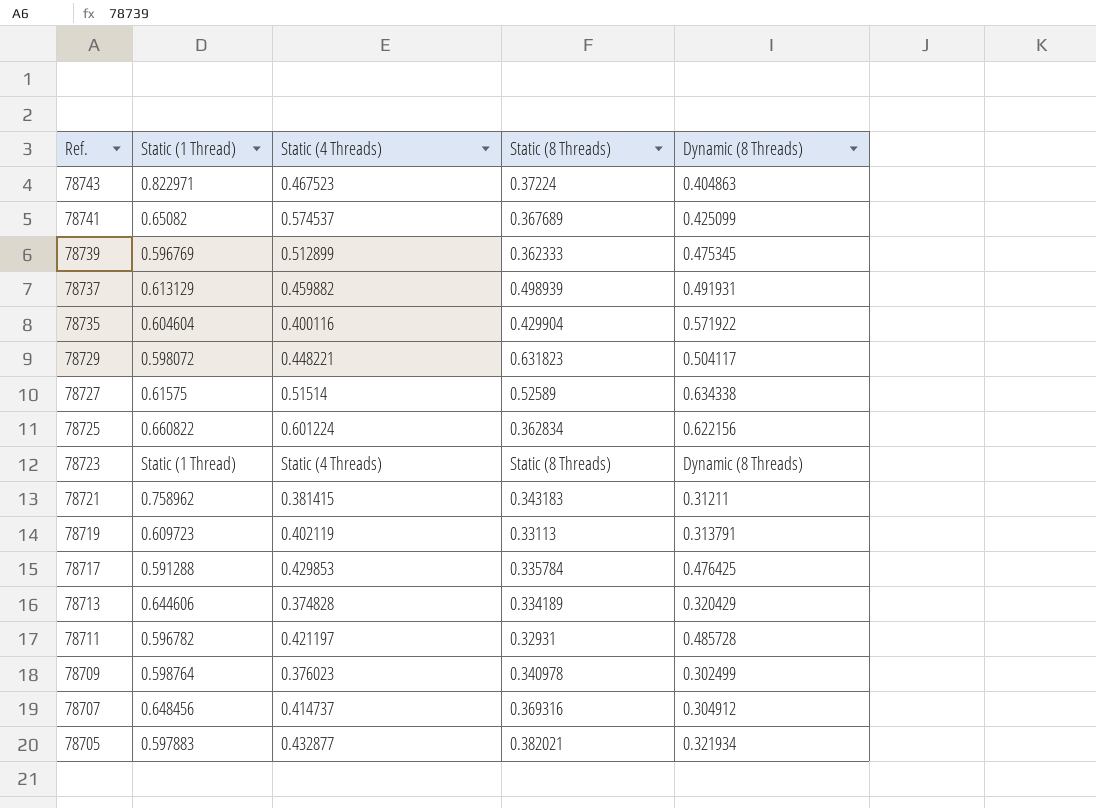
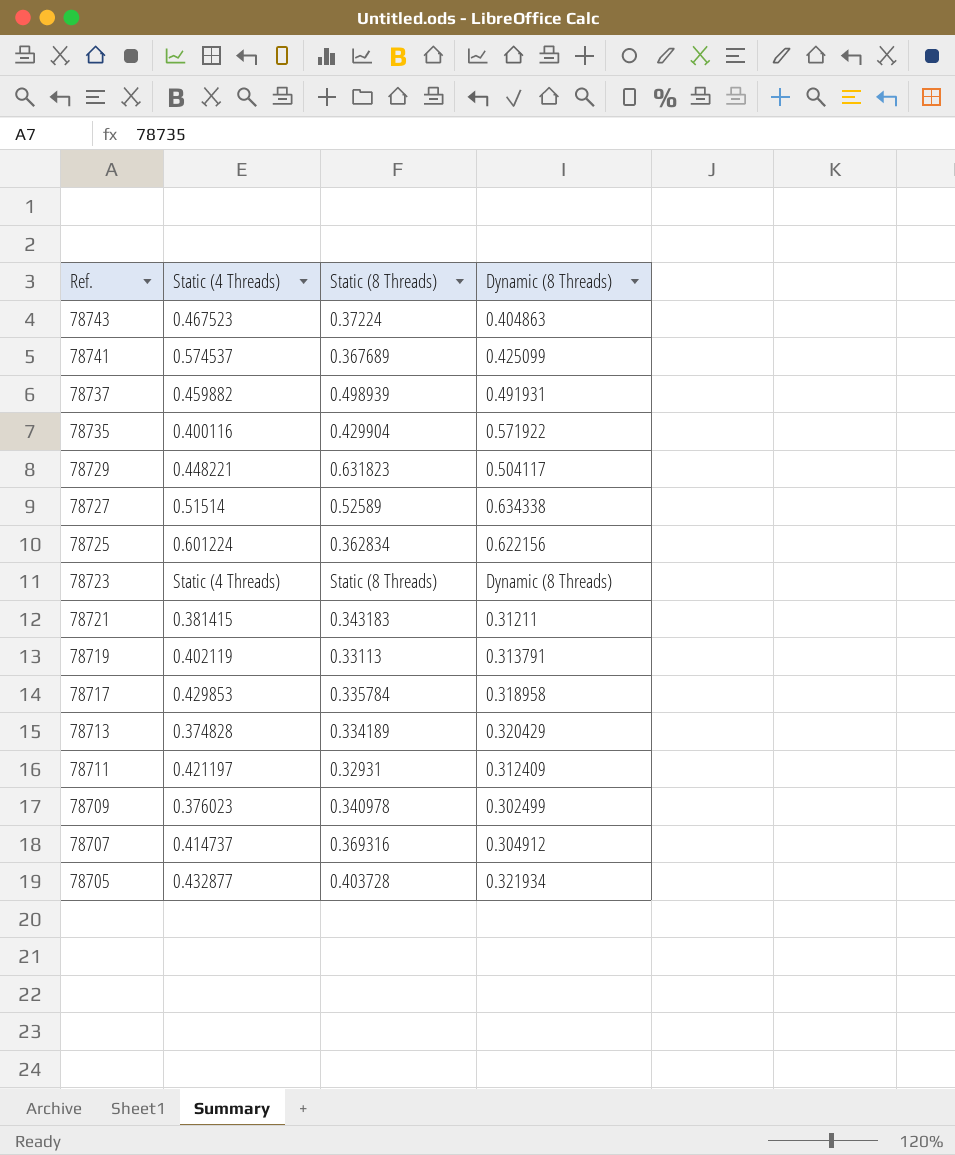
column Static (1 Thread) | position: 2 -> none
row 78739: 0.596769 | 0.512899 | 0.362333 | 0.475345 -> none
78717 | Dynamic (8 Threads): 0.476425 -> 0.318958
78711 | Dynamic (8 Threads): 0.485728 -> 0.312409
78705 | Static (8 Threads): 0.382021 -> 0.403728

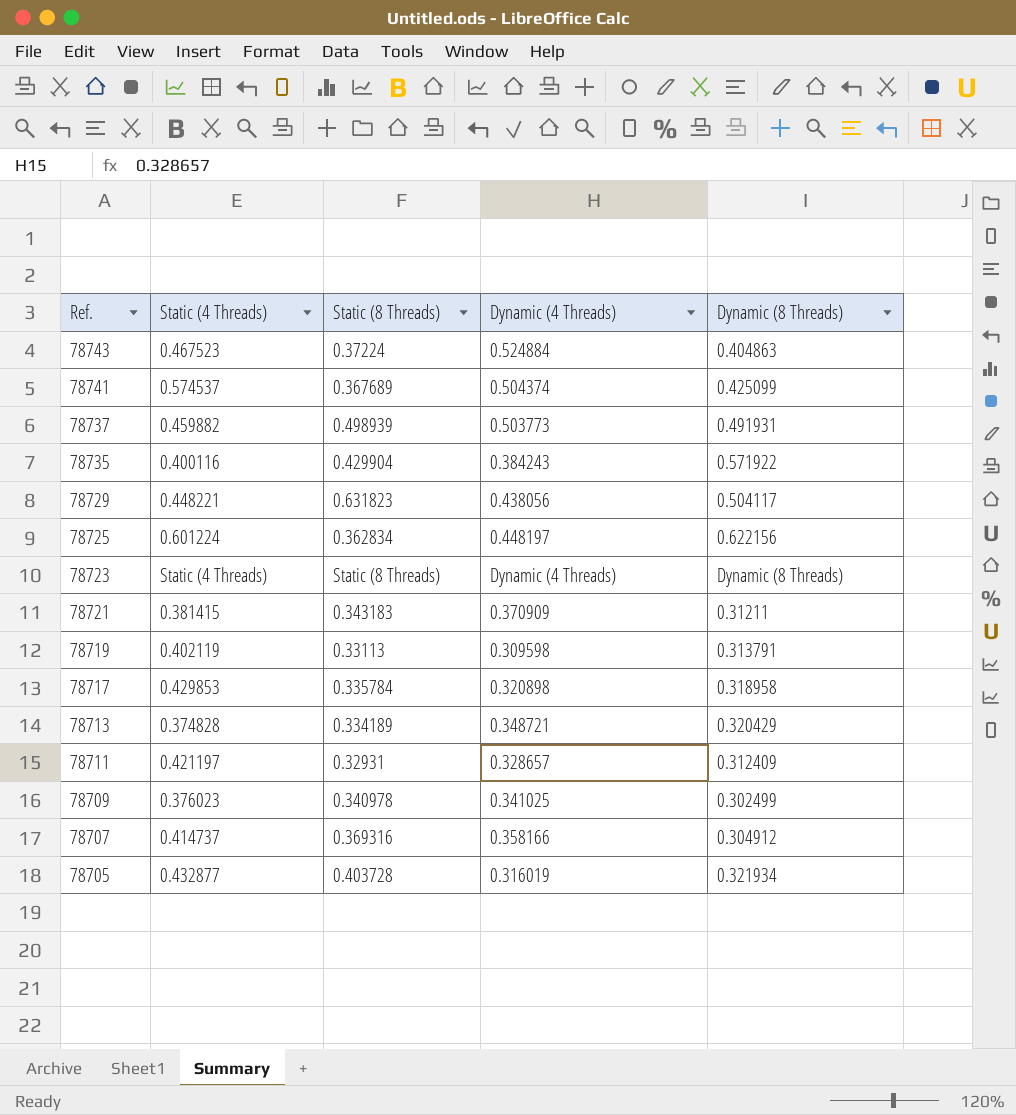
column Dynamic (4 Threads) | position: none -> 4
row 78727: 0.51514 | 0.52589 | 0.634338 -> none

